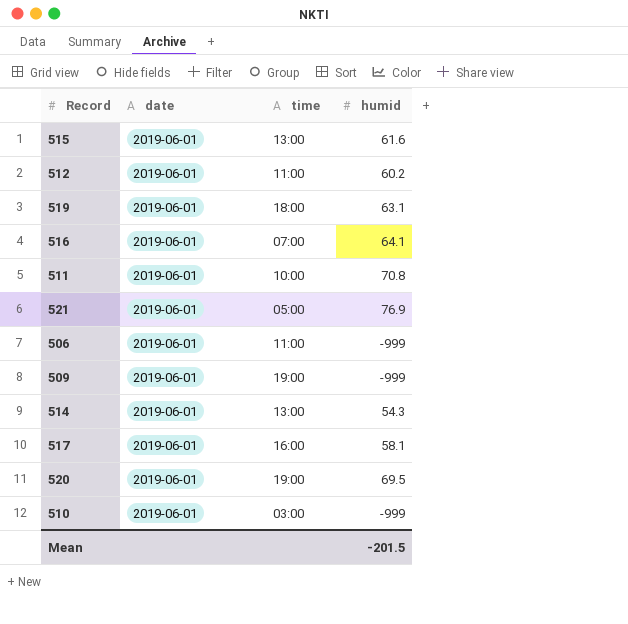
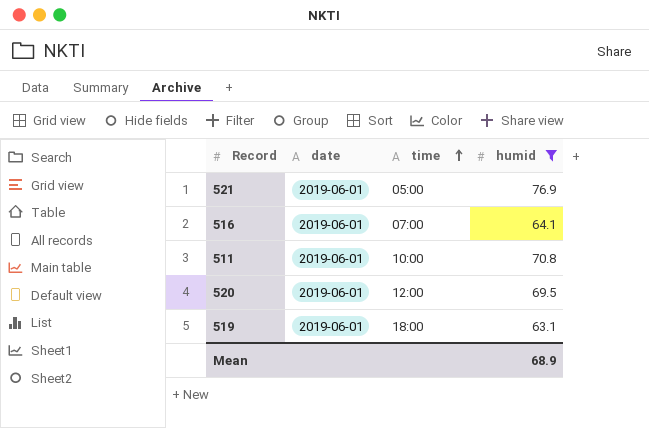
filter: none -> humid >= 63.1
row order: none -> time ascending
520 | time: 19:00 -> 12:00
Mean | humid: -201.5 -> 68.9

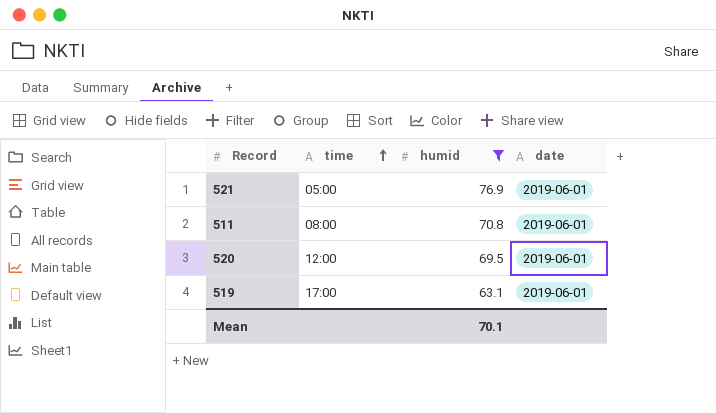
column date | position: 2 -> 4
row 516: 2019-06-01 | 07:00 | 64.1 -> none
511 | time: 10:00 -> 08:00
519 | time: 18:00 -> 17:00
Mean | humid: 68.9 -> 70.1

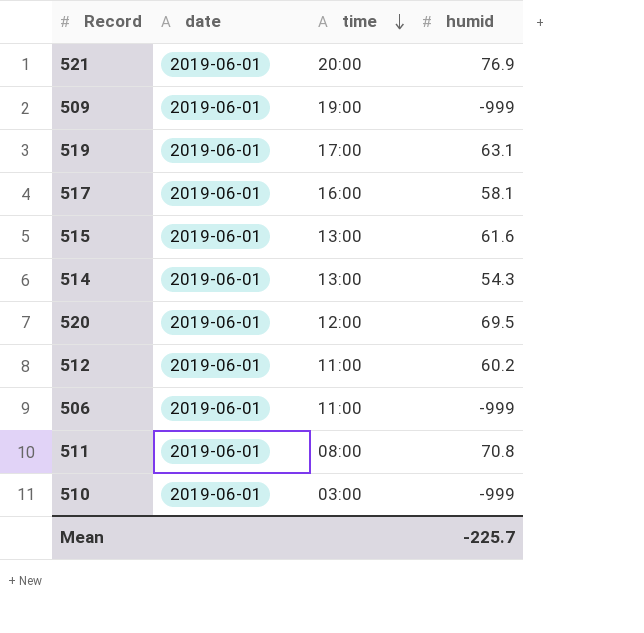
filter: humid >= 63.1 -> none
row order: time ascending -> time descending
column date | position: 4 -> 2
521 | time: 05:00 -> 20:00
Mean | humid: 70.1 -> -225.7

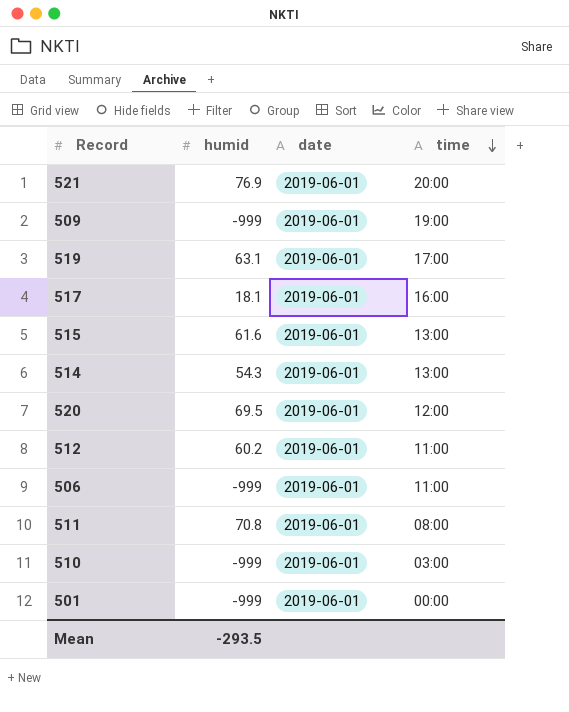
column humid | position: 4 -> 2
517 | humid: 58.1 -> 18.1
row 501: none -> -999 | 2019-06-01 | 00:00
Mean | humid: -225.7 -> -293.5

